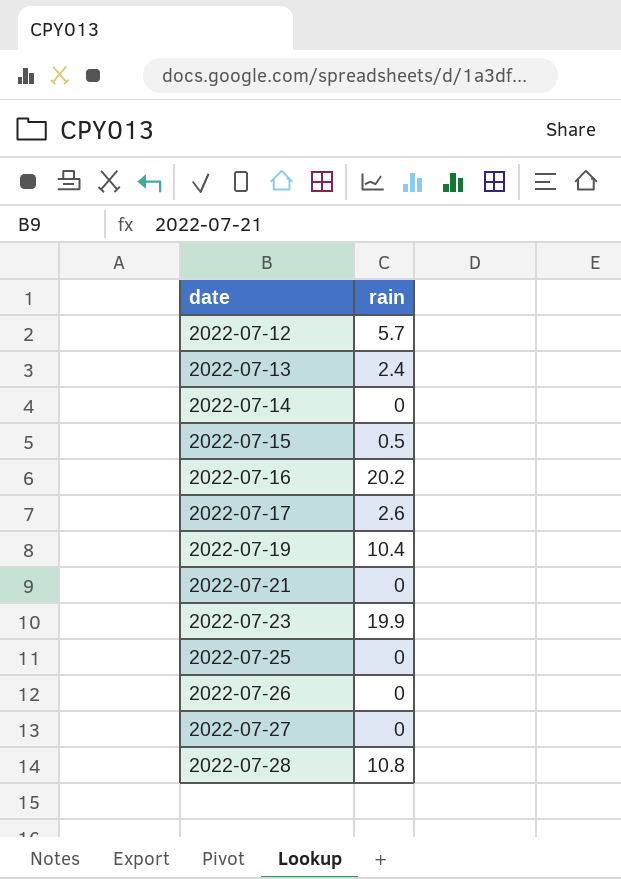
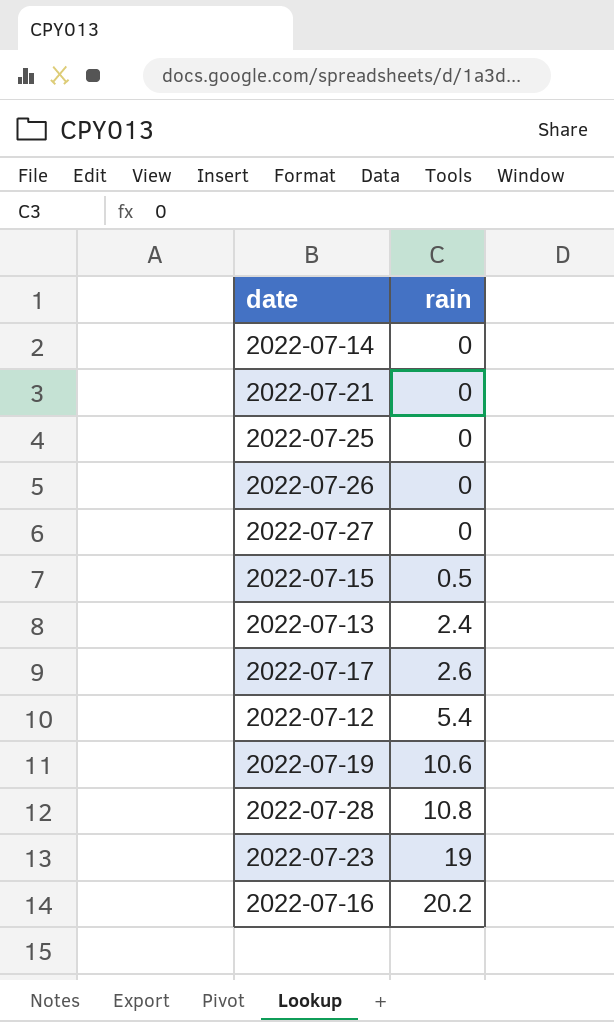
row order: date ascending -> rain ascending
2022-07-12 | rain: 5.7 -> 5.4
2022-07-19 | rain: 10.4 -> 10.6
2022-07-23 | rain: 19.9 -> 19

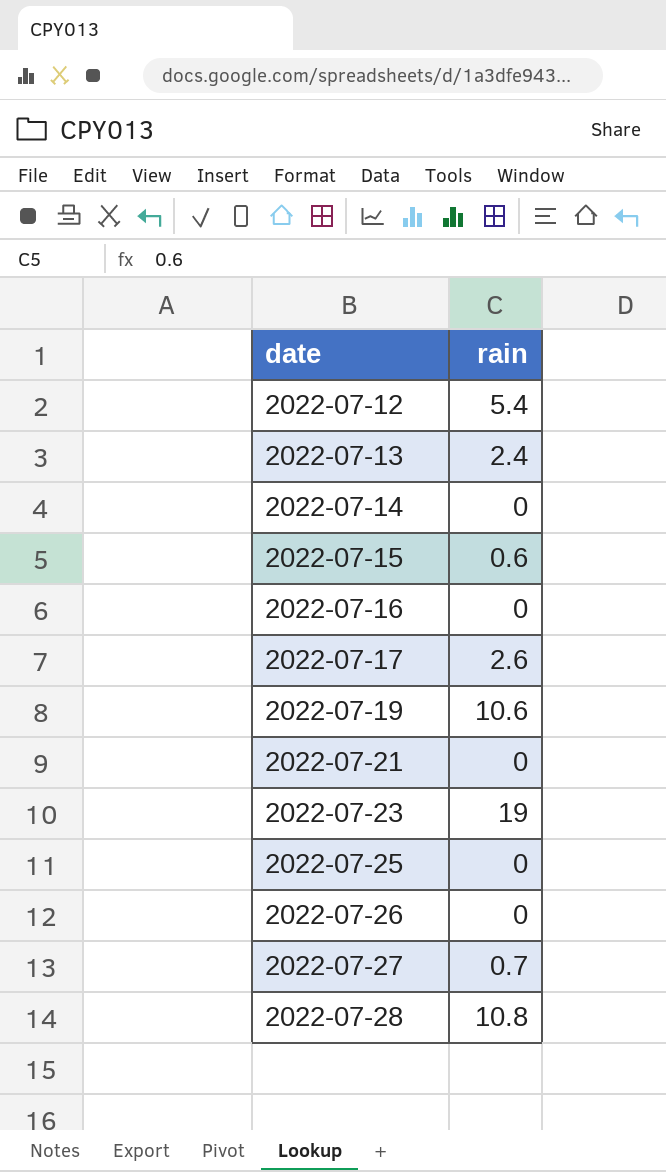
row order: rain ascending -> date ascending
2022-07-15 | rain: 0.5 -> 0.6
2022-07-16 | rain: 20.2 -> 0
2022-07-27 | rain: 0 -> 0.7

